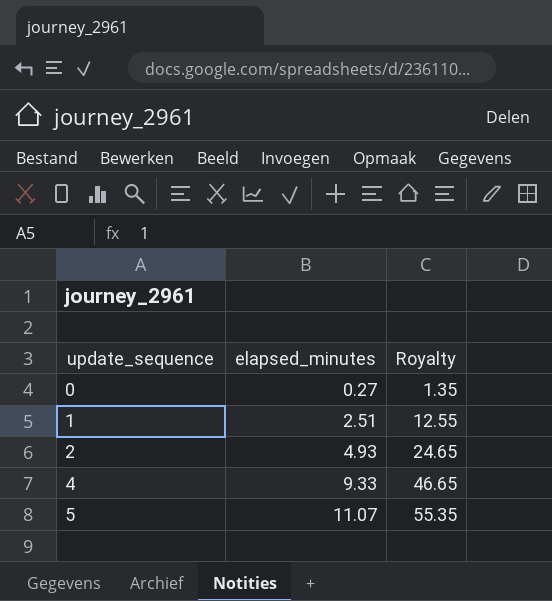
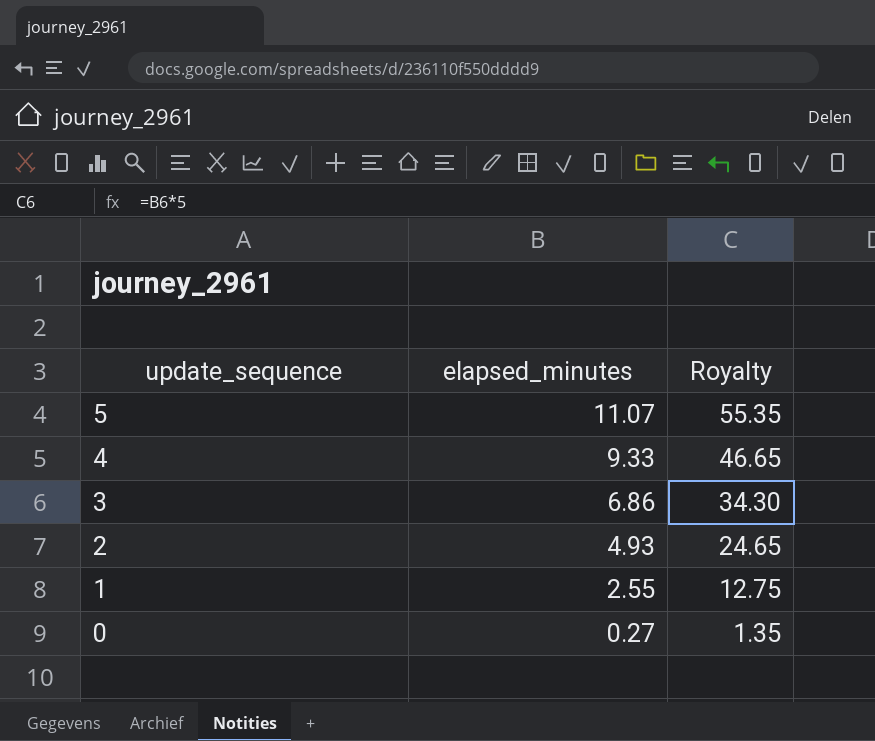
row order: update_sequence ascending -> update_sequence descending
row 3: none -> 6.86 | 34.30
1 | elapsed_minutes: 2.51 -> 2.55
1 | Royalty: 12.55 -> 12.75

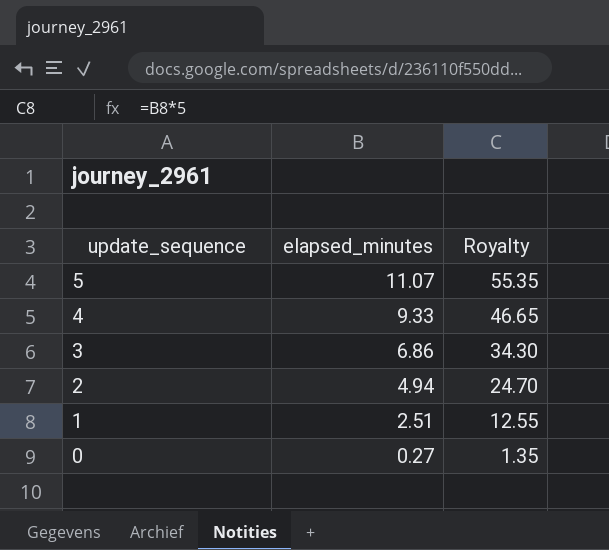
2 | elapsed_minutes: 4.93 -> 4.94
2 | Royalty: 24.65 -> 24.70
1 | elapsed_minutes: 2.55 -> 2.51
1 | Royalty: 12.75 -> 12.55

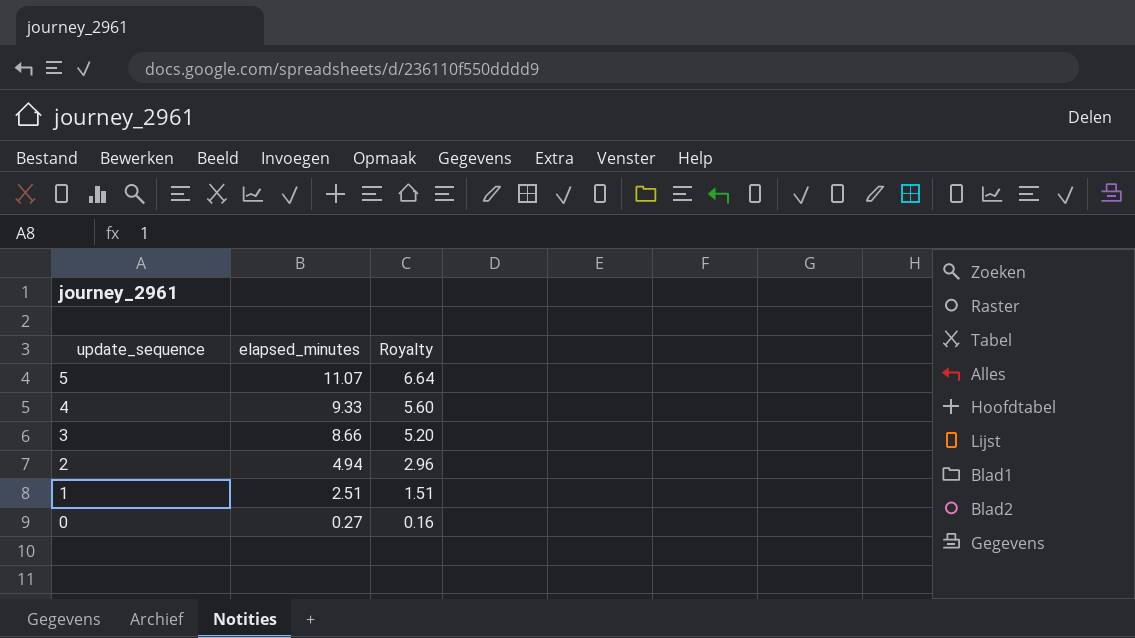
column Royalty | formula: [elapsed_minutes] * 5 -> [elapsed_minutes] * 0.6
3 | elapsed_minutes: 6.86 -> 8.66

